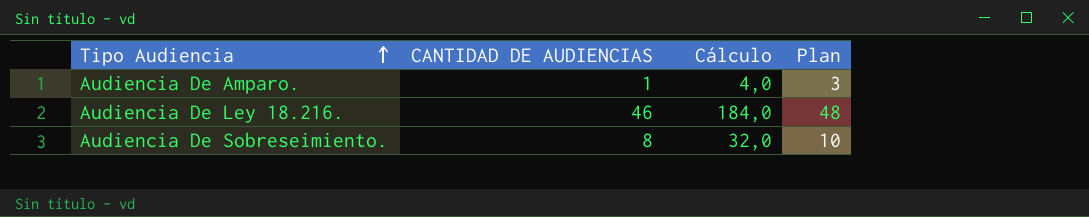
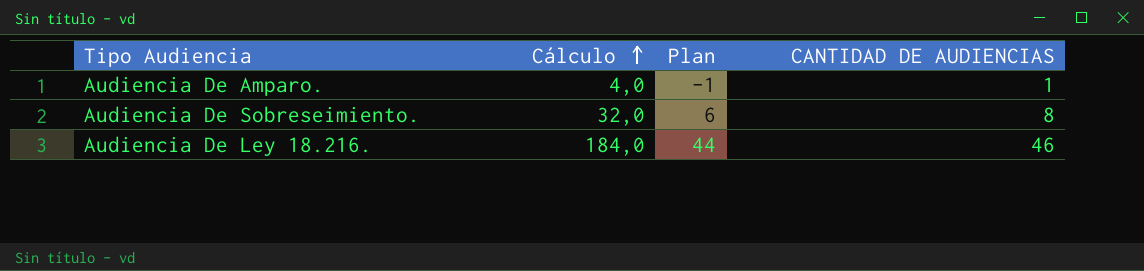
row order: Tipo Audiencia ascending -> Cálculo ascending
column Plan | formula: [CANTIDAD DE AUDIENCIAS] + 2 -> [CANTIDAD DE AUDIENCIAS] - 2
column CANTIDAD DE AUDIENCIAS | position: 2 -> 4

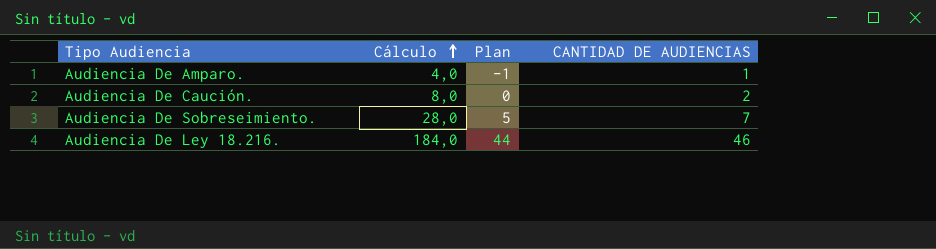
row Audiencia De Caución.: none -> 8,0 | 0 | 2
Audiencia De Sobreseimiento. | Cálculo: 32,0 -> 28,0
Audiencia De Sobreseimiento. | Plan: 6 -> 5
Audiencia De Sobreseimiento. | CANTIDAD DE AUDIENCIAS: 8 -> 7

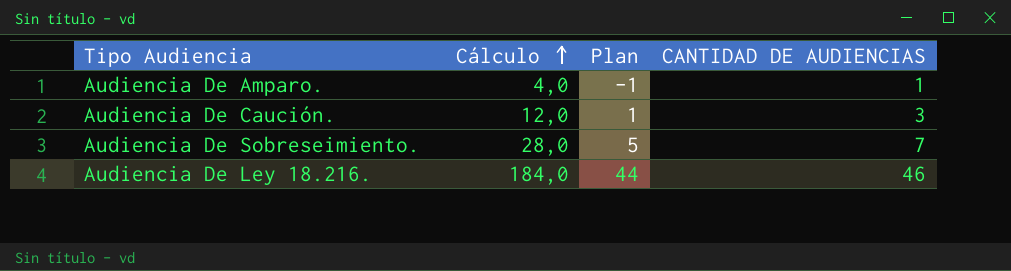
Audiencia De Caución. | Cálculo: 8,0 -> 12,0
Audiencia De Caución. | Plan: 0 -> 1
Audiencia De Caución. | CANTIDAD DE AUDIENCIAS: 2 -> 3

